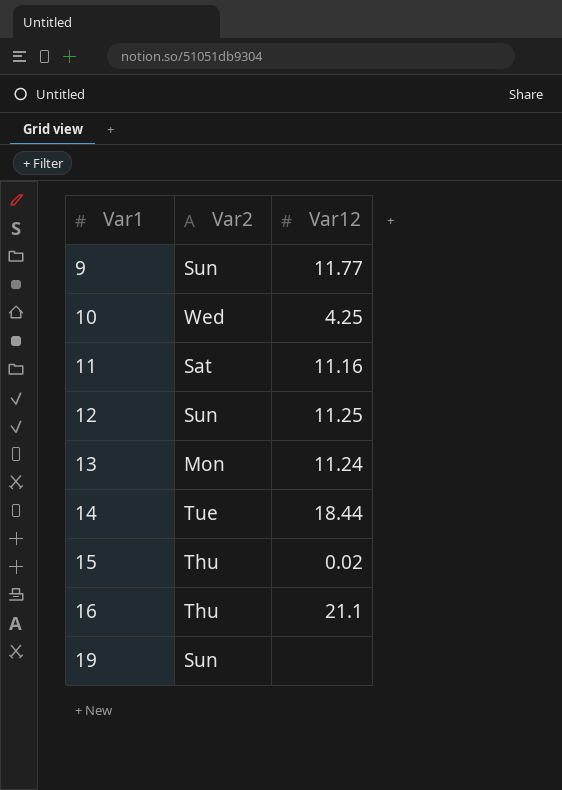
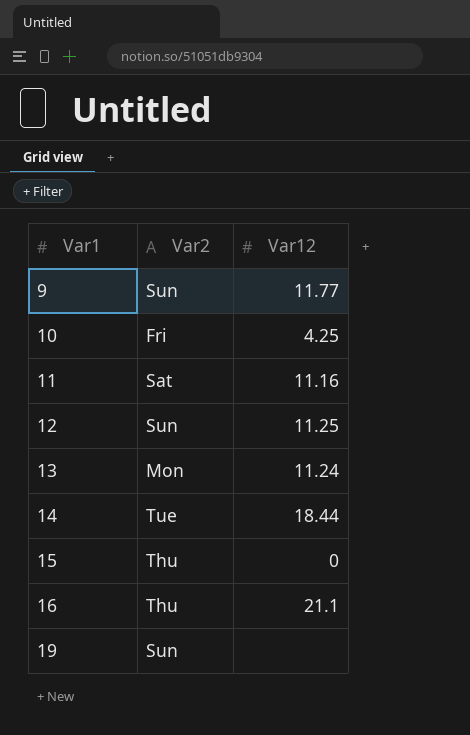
10 | Var2: Wed -> Fri
15 | Var12: 0.02 -> 0

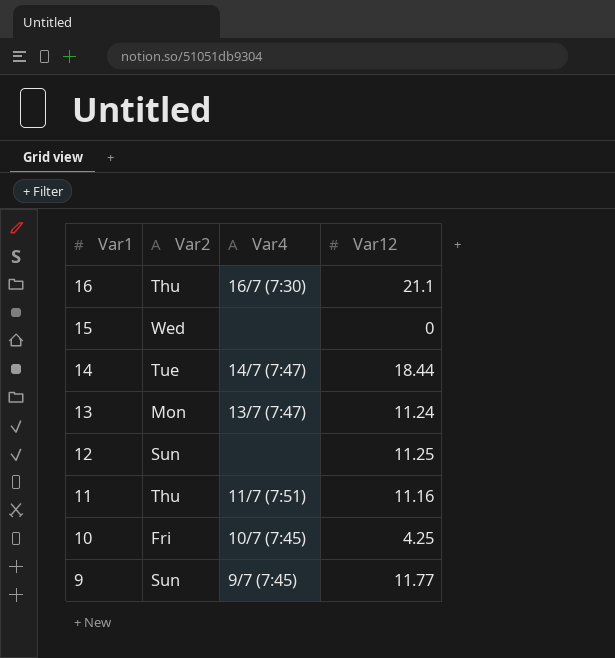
row order: Var1 ascending -> Var1 descending
column Var4 | position: none -> 3
row 19: Sun | none -> none
15 | Var2: Thu -> Wed
11 | Var2: Sat -> Thu

